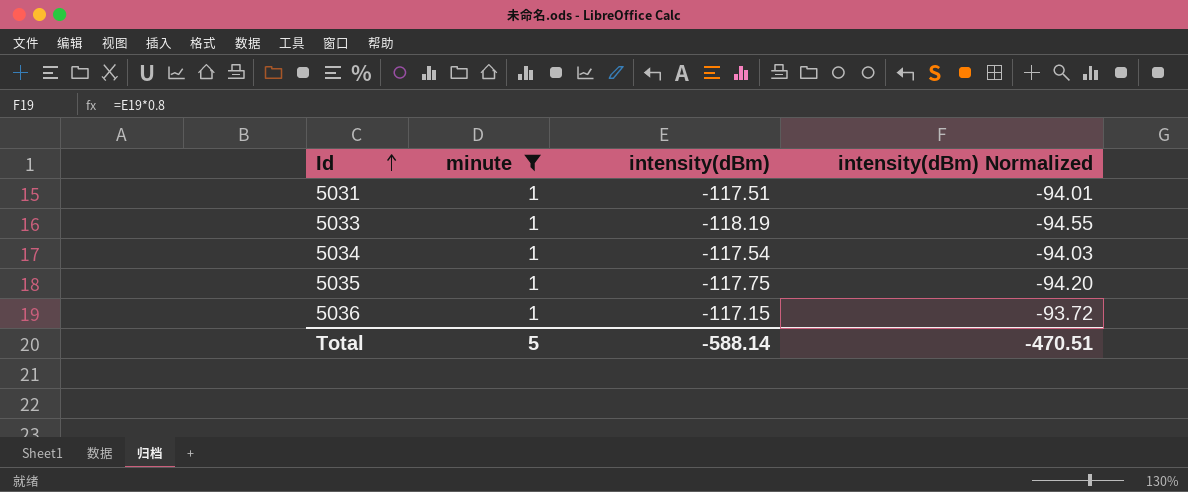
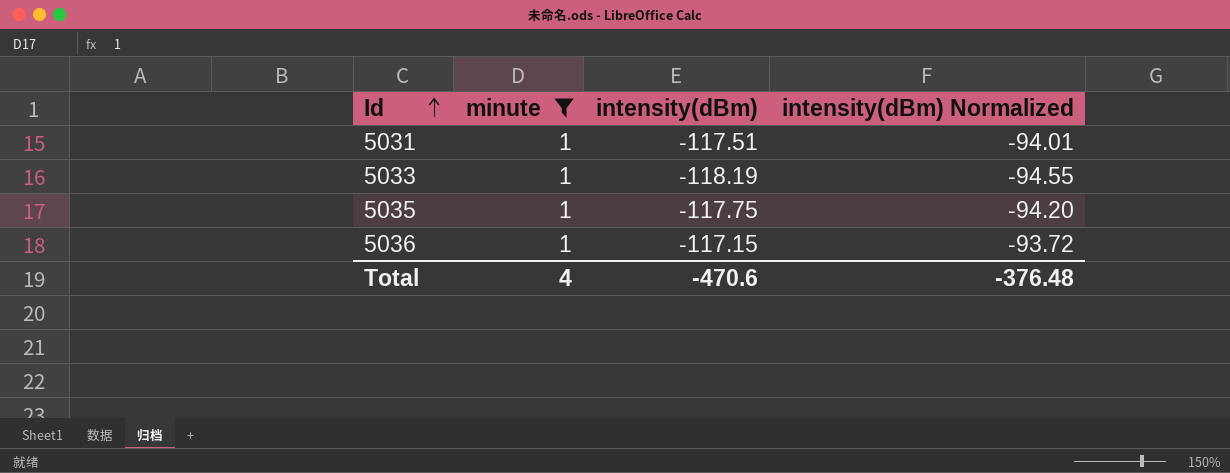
row 5034: 1 | -117.54 | -94.03 -> none
Total | minute: 5 -> 4
Total | intensity(dBm): -588.14 -> -470.6
Total | intensity(dBm) Normalized: -470.51 -> -376.48

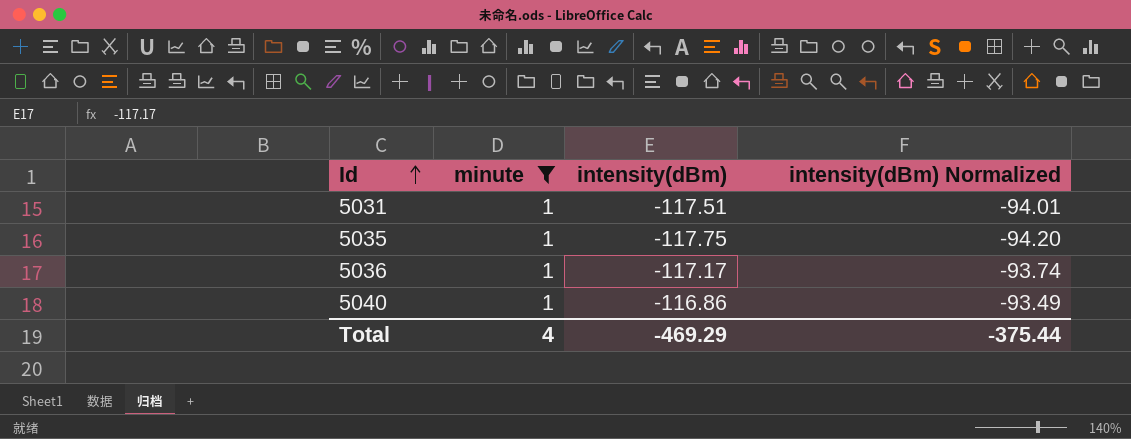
row 5033: 1 | -118.19 | -94.55 -> none
5036 | intensity(dBm): -117.15 -> -117.17
5036 | intensity(dBm) Normalized: -93.72 -> -93.74
row 5040: none -> 1 | -116.86 | -93.49
Total | intensity(dBm): -470.6 -> -469.29
Total | intensity(dBm) Normalized: -376.48 -> -375.44

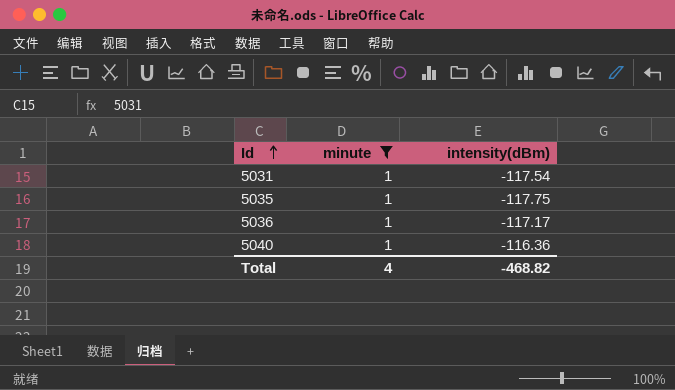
column intensity(dBm) Normalized | formula: [intensity(dBm)] * 0.8 -> none
5031 | intensity(dBm): -117.51 -> -117.54
5040 | intensity(dBm): -116.86 -> -116.36
Total | intensity(dBm): -469.29 -> -468.82

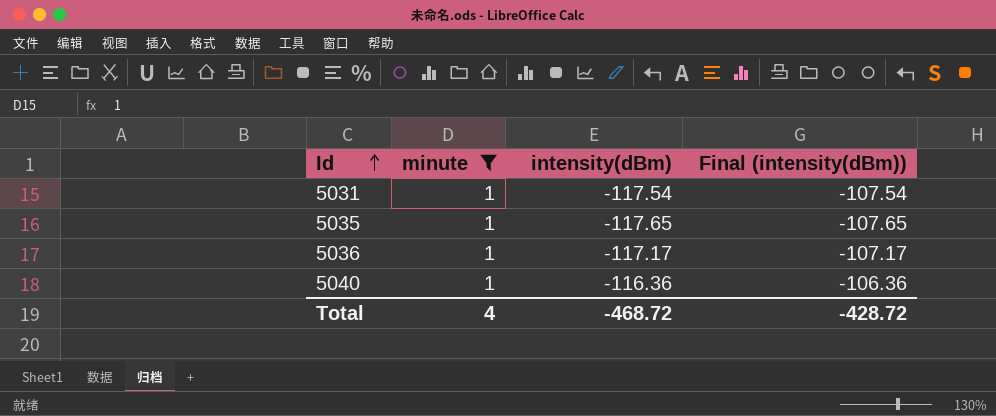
column Final (intensity(dBm)) | formula: none -> [intensity(dBm)] + 10
5035 | intensity(dBm): -117.75 -> -117.65
Total | intensity(dBm): -468.82 -> -468.72

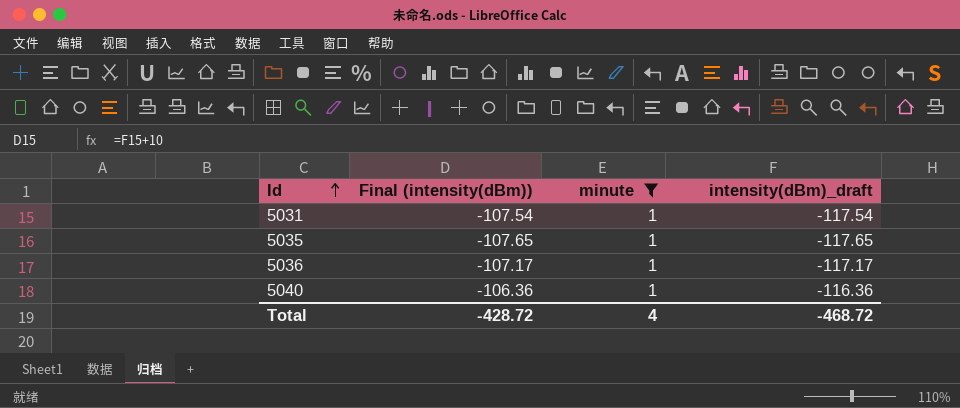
column Final (intensity(dBm)) | position: 4 -> 2
column name: intensity(dBm) -> intensity(dBm)_draft

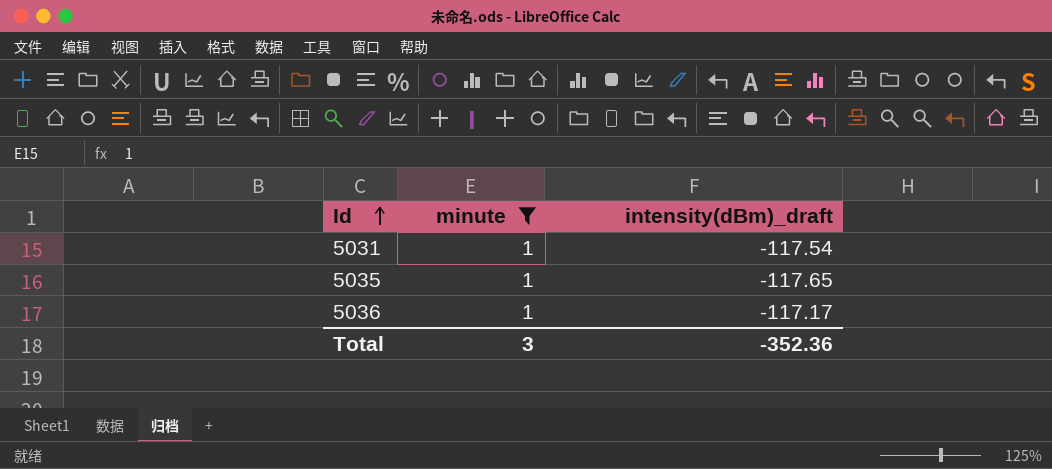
column Final (intensity(dBm)) | formula: [intensity(dBm)_draft] + 10 -> none
row 5040: -106.36 | 1 | -116.36 -> none
Total | minute: 4 -> 3
Total | intensity(dBm)_draft: -468.72 -> -352.36

